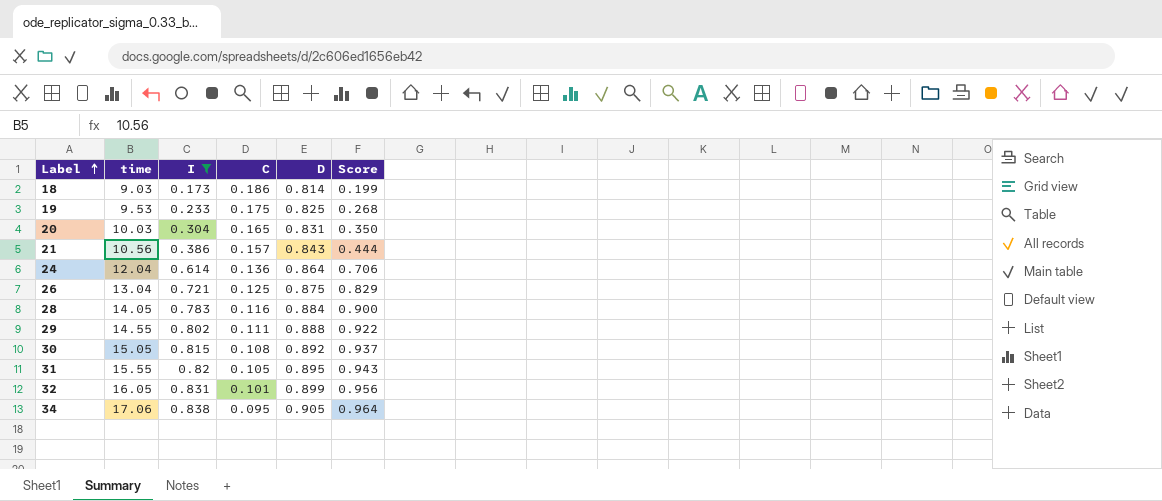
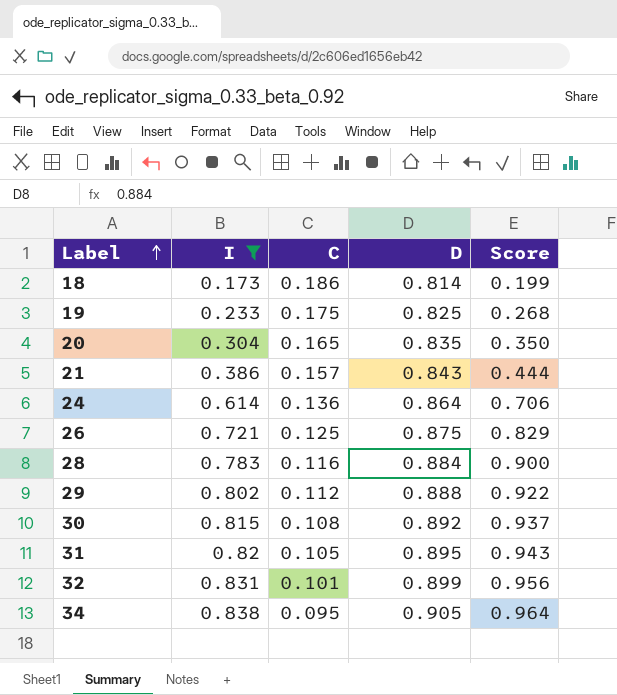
column time | position: 2 -> none
20 | D: 0.831 -> 0.835
29 | C: 0.111 -> 0.112

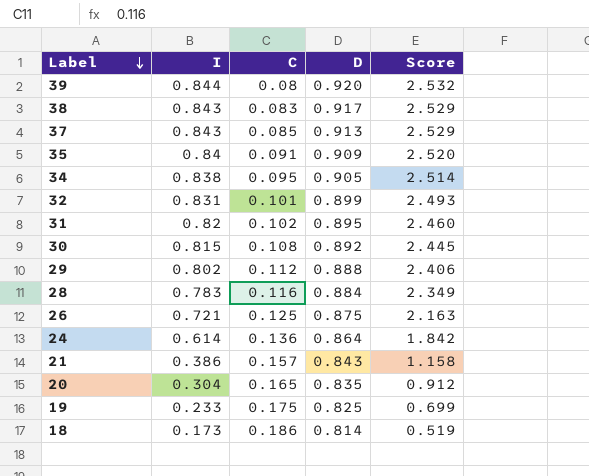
filter: I <= 0.838 -> none
row order: Label ascending -> Label descending
column Score | formula: [I] * 1.15 -> [I] * 3
31 | C: 0.105 -> 0.102

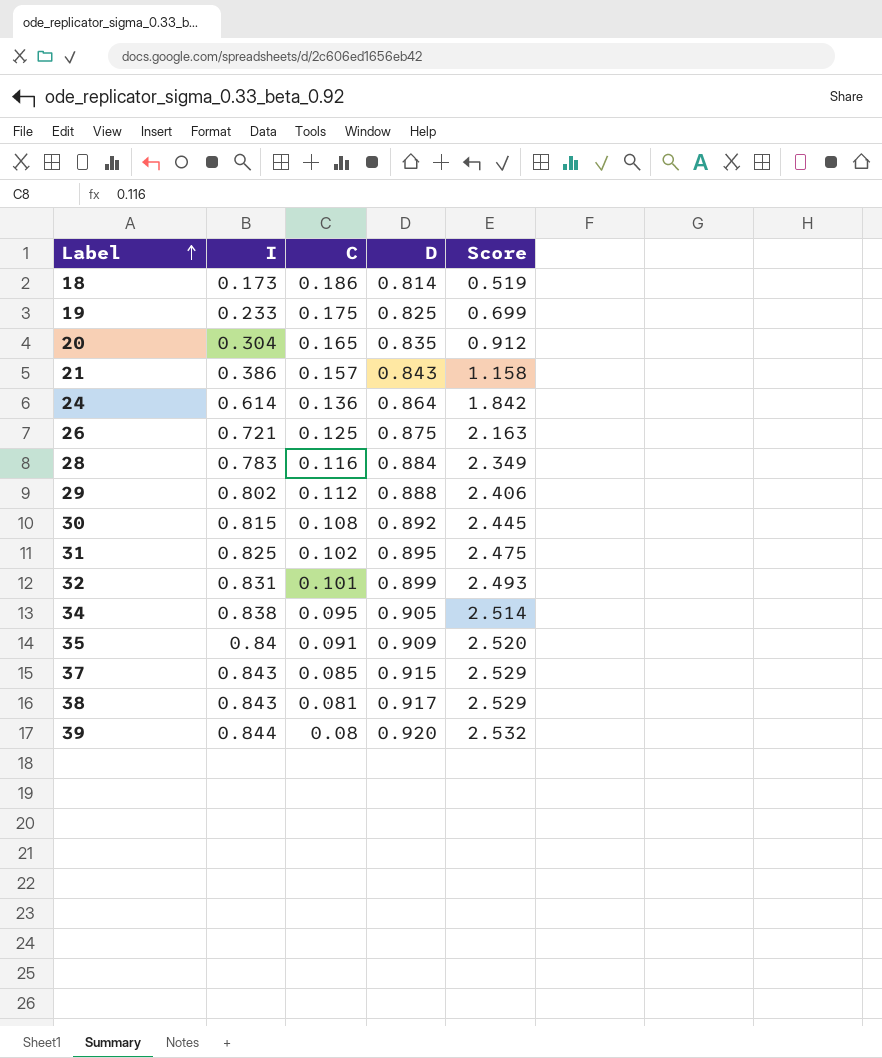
row order: Label descending -> Label ascending
31 | I: 0.82 -> 0.825
31 | Score: 2.460 -> 2.475
37 | D: 0.913 -> 0.915
38 | C: 0.083 -> 0.081

